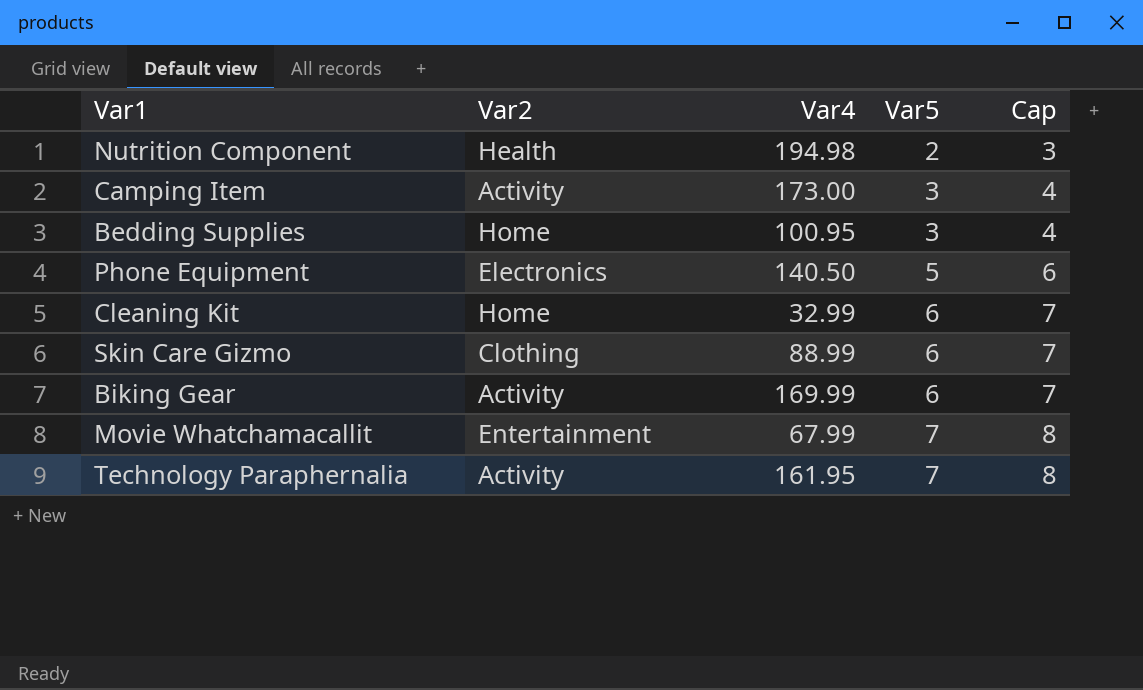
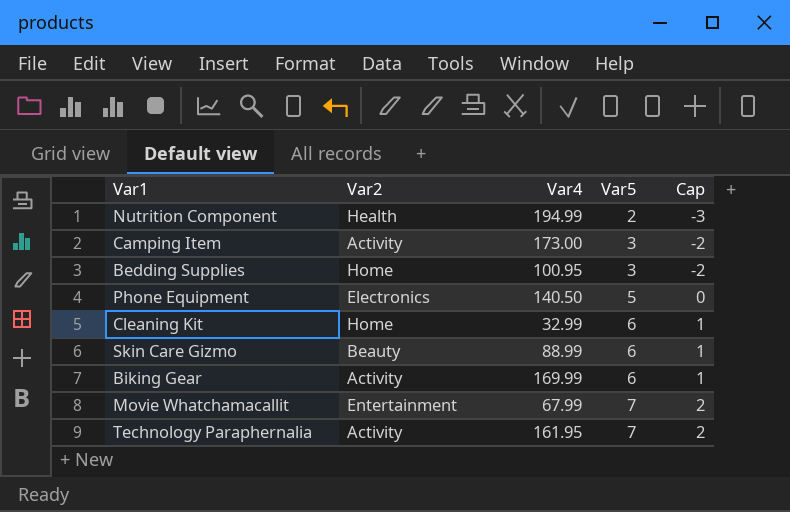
column Cap | formula: [Var5] + 1 -> [Var5] - 5
Nutrition Component | Var4: 194.98 -> 194.99
Skin Care Gizmo | Var2: Clothing -> Beauty

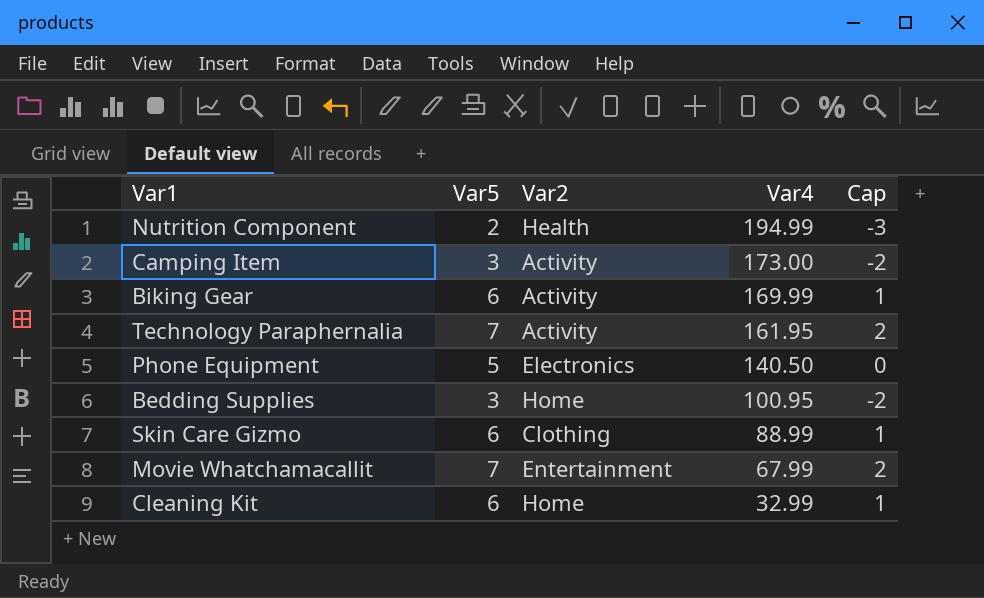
row order: Var5 ascending -> Var4 descending
column Var5 | position: 4 -> 2
Skin Care Gizmo | Var2: Beauty -> Clothing

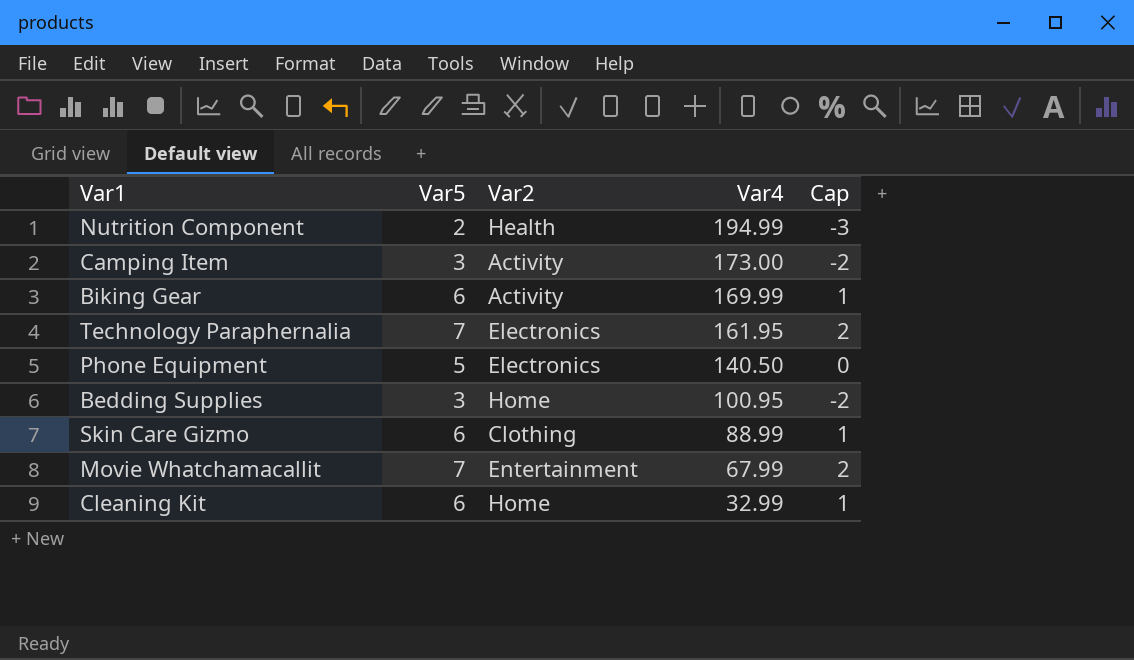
Technology Paraphernalia | Var2: Activity -> Electronics

